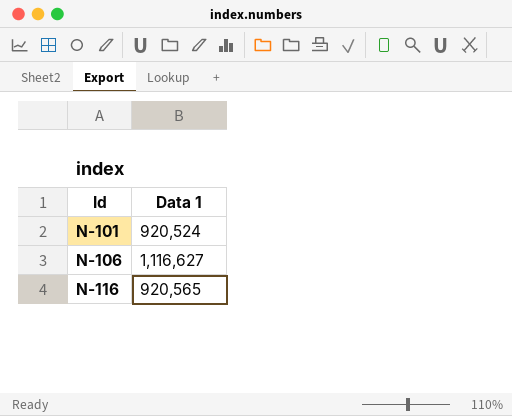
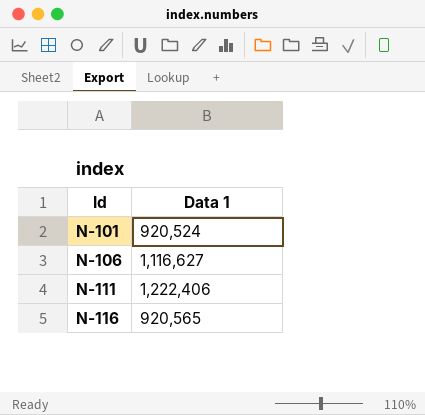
row N-111: none -> 1,222,406

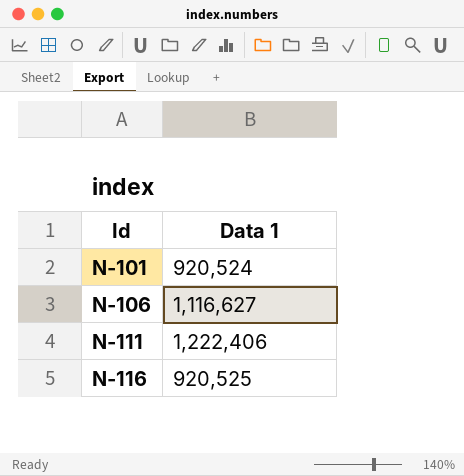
N-116 | Data 1: 920,565 -> 920,525

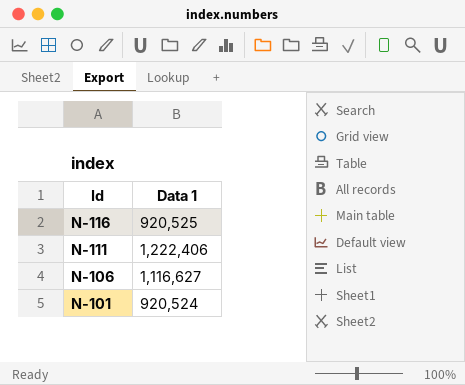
row order: Id ascending -> Id descending

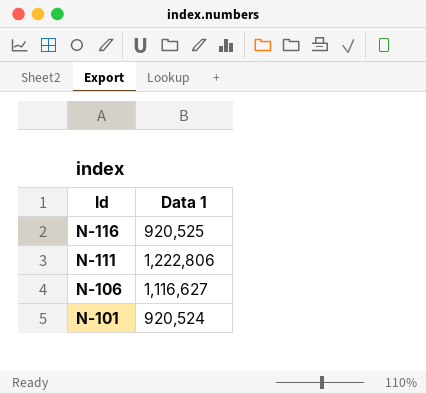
N-111 | Data 1: 1,222,406 -> 1,222,806

